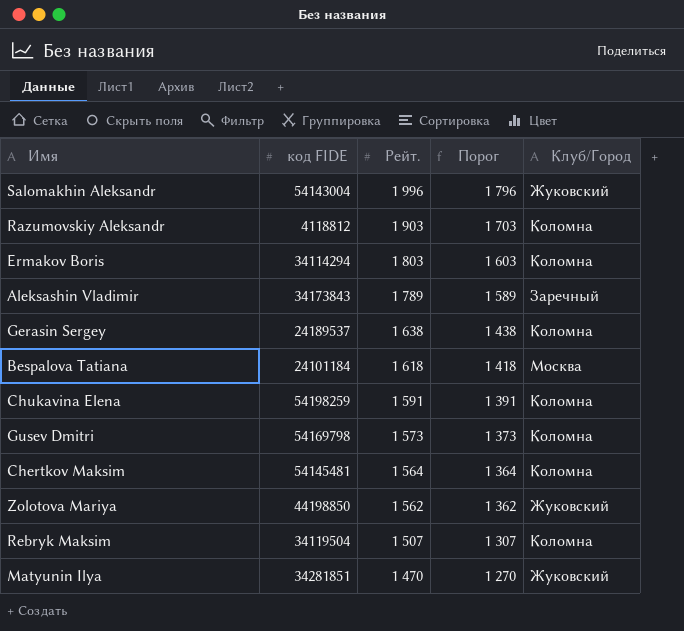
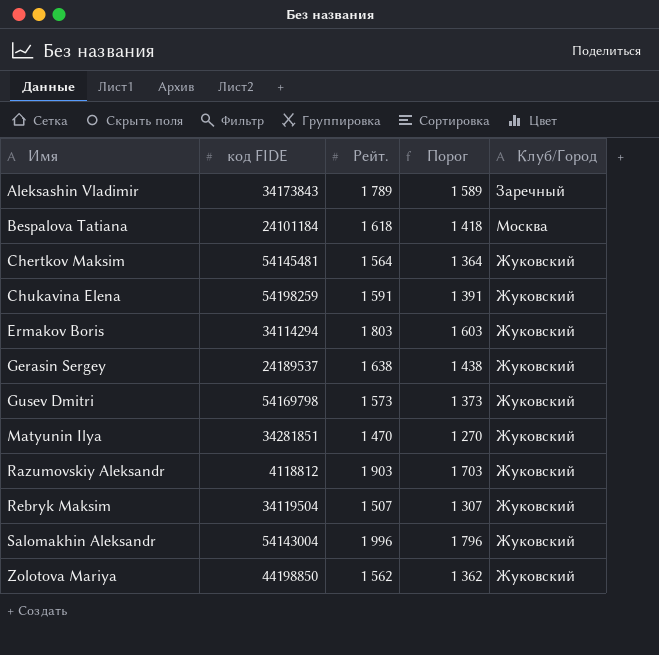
row order: Рейт. descending -> Имя ascending
Chertkov Maksim | Клуб/Город: Коломна -> Жуковский
Chukavina Elena | Клуб/Город: Коломна -> Жуковский
Ermakov Boris | Клуб/Город: Коломна -> Жуковский
Gerasin Sergey | Клуб/Город: Коломна -> Жуковский
Gusev Dmitri | Клуб/Город: Коломна -> Жуковский
Razumovskiy Aleksandr | Клуб/Город: Коломна -> Жуковский
Rebryk Maksim | Клуб/Город: Коломна -> Жуковский

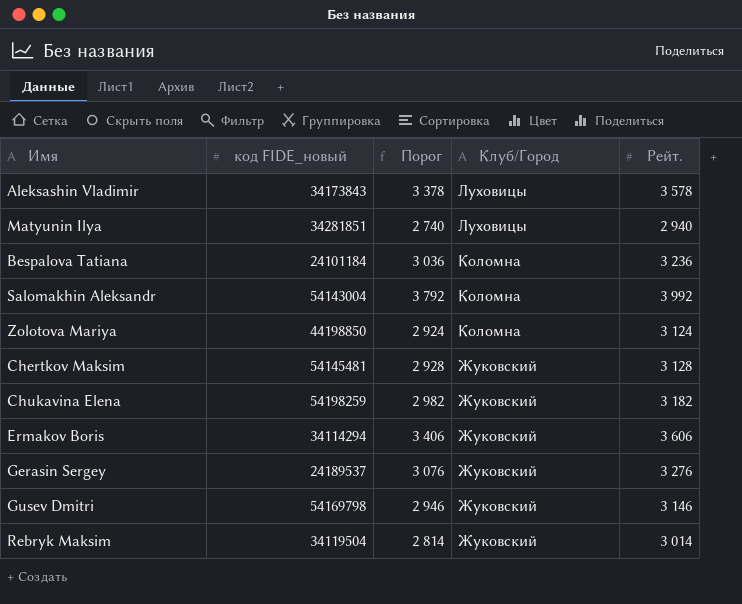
row order: Имя ascending -> Клуб/Город descending
column name: код FIDE -> код FIDE_новый
column Рейт. | position: 3 -> 5
row Razumovskiy Aleksandr: 4118812 | 1 903 | 1 703 | Жуковский -> none
Aleksashin Vladimir | Порог: 1 589 -> 3 378
Aleksashin Vladimir | Клуб/Город: Заречный -> Луховицы
Aleksashin Vladimir | Рейт.: 1 789 -> 3 578
Matyunin Ilya | Порог: 1 270 -> 2 740
Matyunin Ilya | Клуб/Город: Жуковский -> Луховицы
Matyunin Ilya | Рейт.: 1 470 -> 2 940
Bespalova Tatiana | Порог: 1 418 -> 3 036
Bespalova Tatiana | Клуб/Город: Москва -> Коломна
Bespalova Tatiana | Рейт.: 1 618 -> 3 236
Salomakhin Aleksandr | Порог: 1 796 -> 3 792
Salomakhin Aleksandr | Клуб/Город: Жуковский -> Коломна
Salomakhin Aleksandr | Рейт.: 1 996 -> 3 992
Zolotova Mariya | Порог: 1 362 -> 2 924
Zolotova Mariya | Клуб/Город: Жуковский -> Коломна
Zolotova Mariya | Рейт.: 1 562 -> 3 124
Chertkov Maksim | Порог: 1 364 -> 2 928
Chertkov Maksim | Рейт.: 1 564 -> 3 128
Chukavina Elena | Порог: 1 391 -> 2 982
Chukavina Elena | Рейт.: 1 591 -> 3 182
Ermakov Boris | Порог: 1 603 -> 3 406
Ermakov Boris | Рейт.: 1 803 -> 3 606
Gerasin Sergey | Порог: 1 438 -> 3 076
Gerasin Sergey | Рейт.: 1 638 -> 3 276
Gusev Dmitri | Порог: 1 373 -> 2 946
Gusev Dmitri | Рейт.: 1 573 -> 3 146
Rebryk Maksim | Порог: 1 307 -> 2 814
Rebryk Maksim | Рейт.: 1 507 -> 3 014

